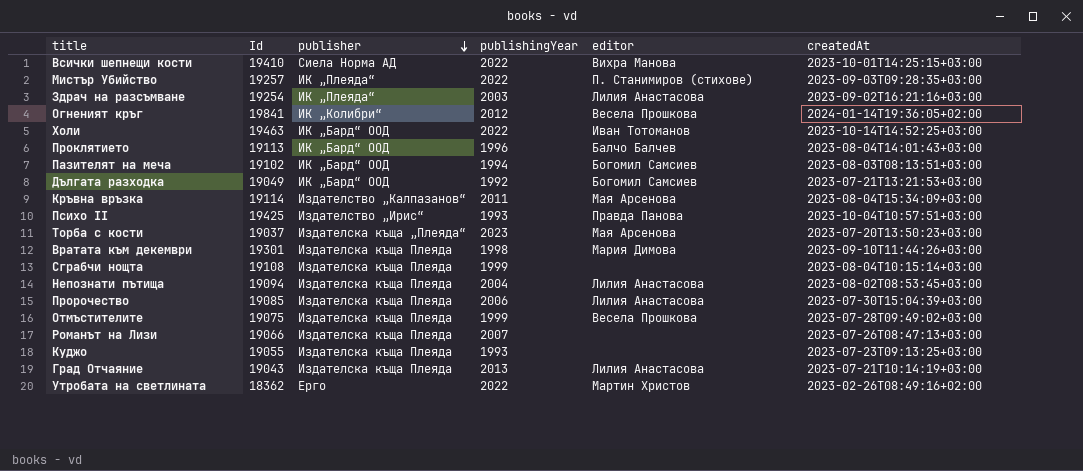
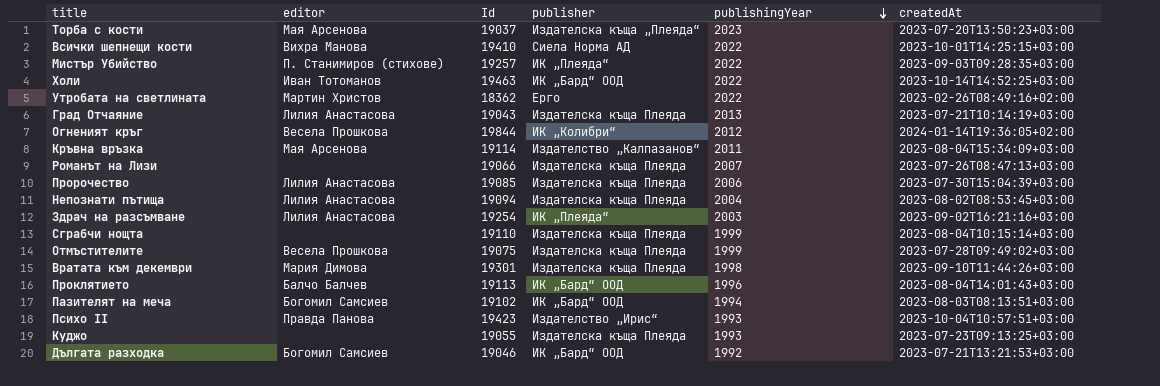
row order: publisher descending -> publishingYear descending
column editor | position: 5 -> 2
Огненият кръг | Id: 19841 -> 19844
Сграбчи нощта | Id: 19108 -> 19110
Психо II | Id: 19425 -> 19423
Дългата разходка | Id: 19049 -> 19046

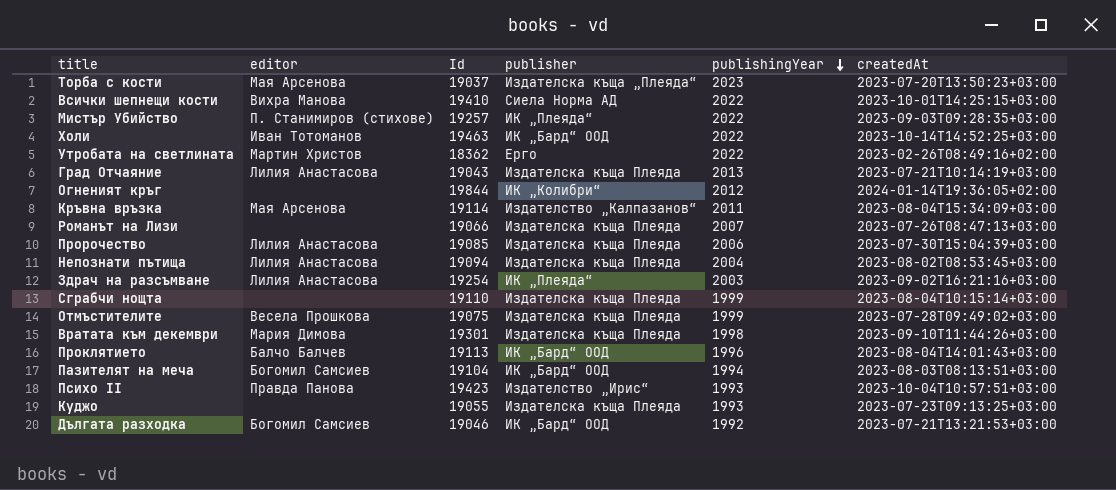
Огненият кръг | editor: Весела Прошкова -> none
Пазителят на меча | Id: 19102 -> 19104

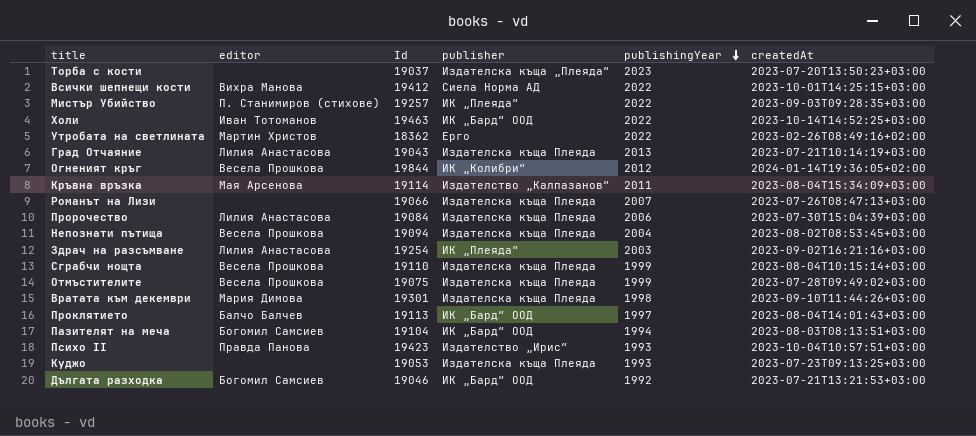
Торба с кости | editor: Мая Арсенова -> none
Всички шепнещи кости | Id: 19410 -> 19412
Огненият кръг | editor: none -> Весела Прошкова
Пророчество | Id: 19085 -> 19084
Непознати пътища | editor: Лилия Анастасова -> Весела Прошкова
Сграбчи нощта | editor: none -> Весела Прошкова
Проклятието | publishingYear: 1996 -> 1997
Куджо | Id: 19055 -> 19053

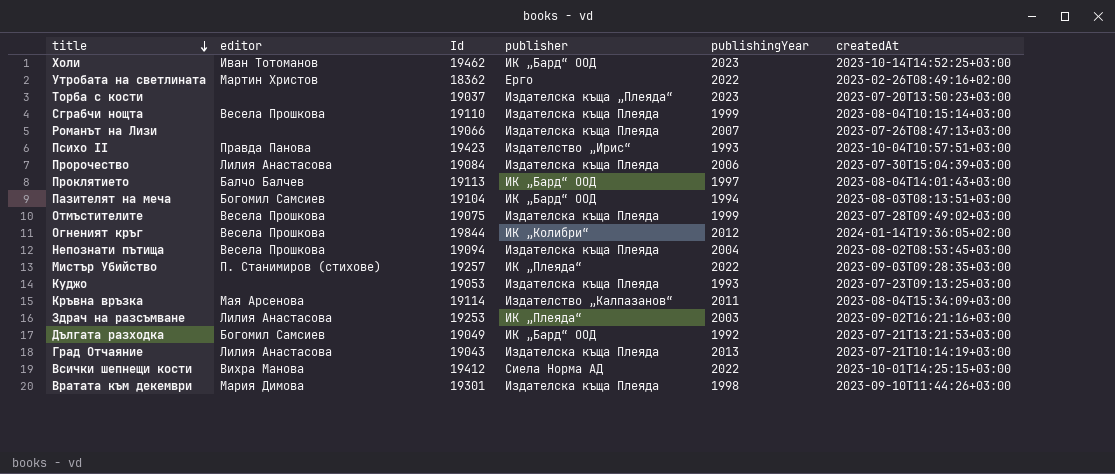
row order: publishingYear descending -> title descending
Холи | Id: 19463 -> 19462
Холи | publishingYear: 2022 -> 2023
Здрач на разсъмване | Id: 19254 -> 19253
Дългата разходка | Id: 19046 -> 19049

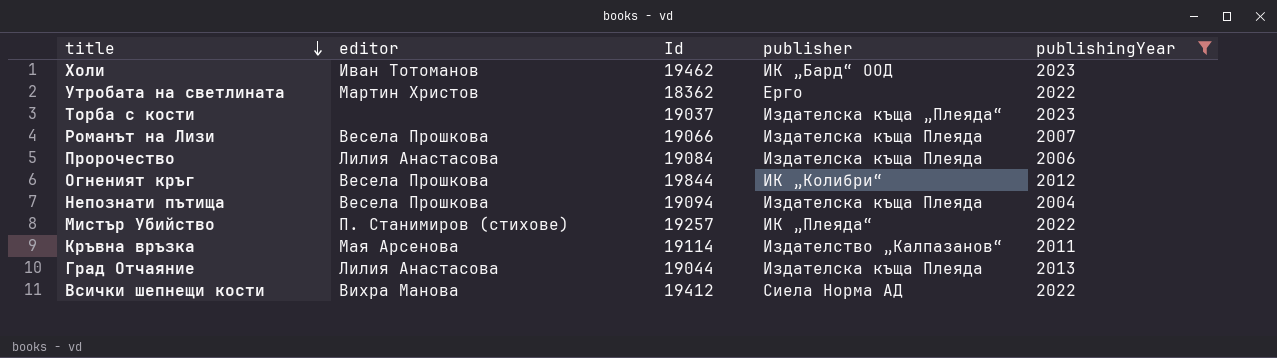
filter: none -> publishingYear >= 2004
column createdAt | position: 6 -> none
Романът на Лизи | editor: none -> Весела Прошкова
Град Отчаяние | Id: 19043 -> 19044

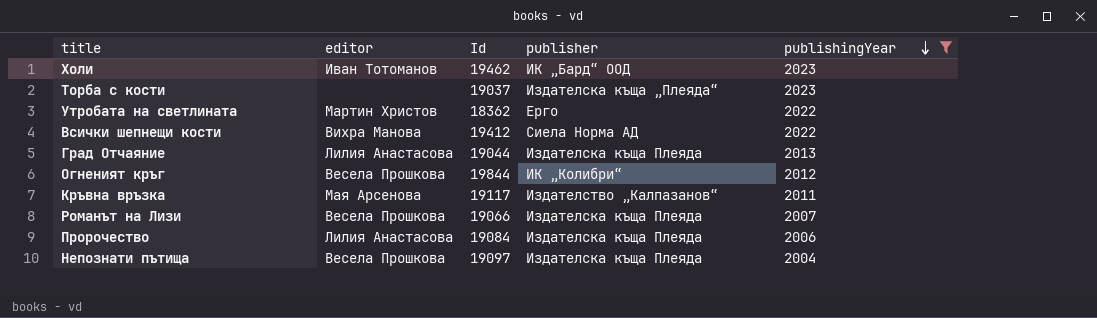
row order: title descending -> publishingYear descending
row Мистър Убийство: П. Станимиров (стихове) | 19257 | ИК „Плеяда“ | 2022 -> none
Кръвна връзка | Id: 19114 -> 19117
Непознати пътища | Id: 19094 -> 19097

